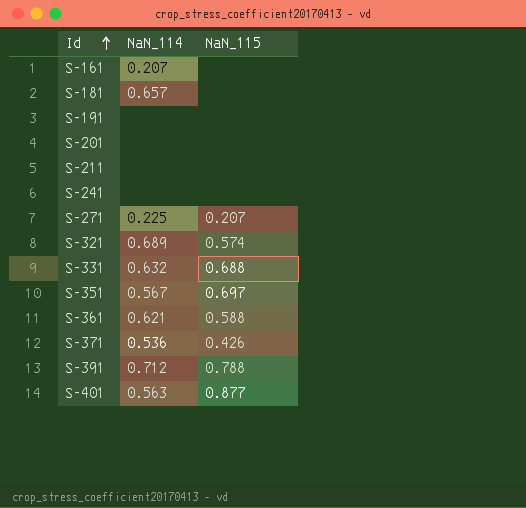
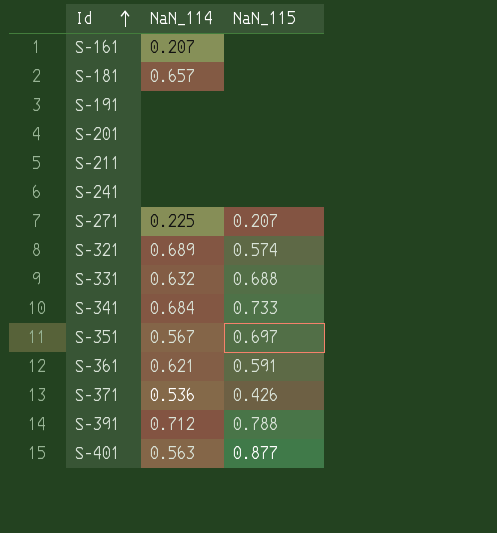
row S-341: none -> 0.684 | 0.733
S-361 | NaN_115: 0.588 -> 0.591

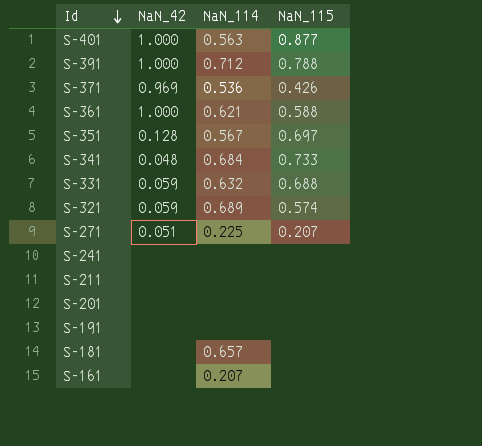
row order: Id ascending -> Id descending
column NaN_42 | position: none -> 2
S-361 | NaN_115: 0.591 -> 0.588

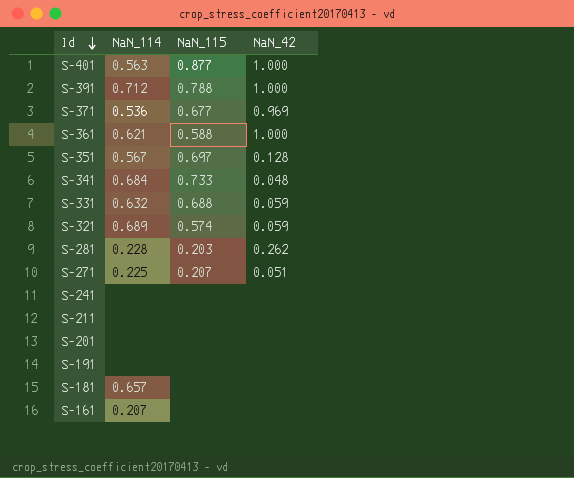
column NaN_42 | position: 2 -> 4
S-371 | NaN_115: 0.426 -> 0.677
row S-281: none -> 0.228 | 0.203 | 0.262

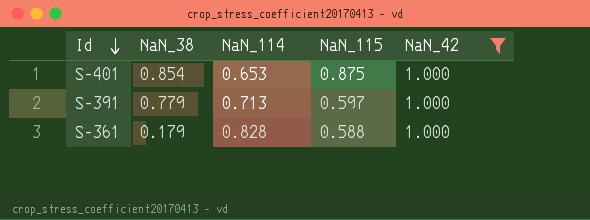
filter: none -> NaN_42 = 1.000
column NaN_38 | position: none -> 2
S-401 | NaN_114: 0.563 -> 0.653
S-401 | NaN_115: 0.877 -> 0.875
S-391 | NaN_114: 0.712 -> 0.713
S-391 | NaN_115: 0.788 -> 0.597
S-361 | NaN_114: 0.621 -> 0.828

